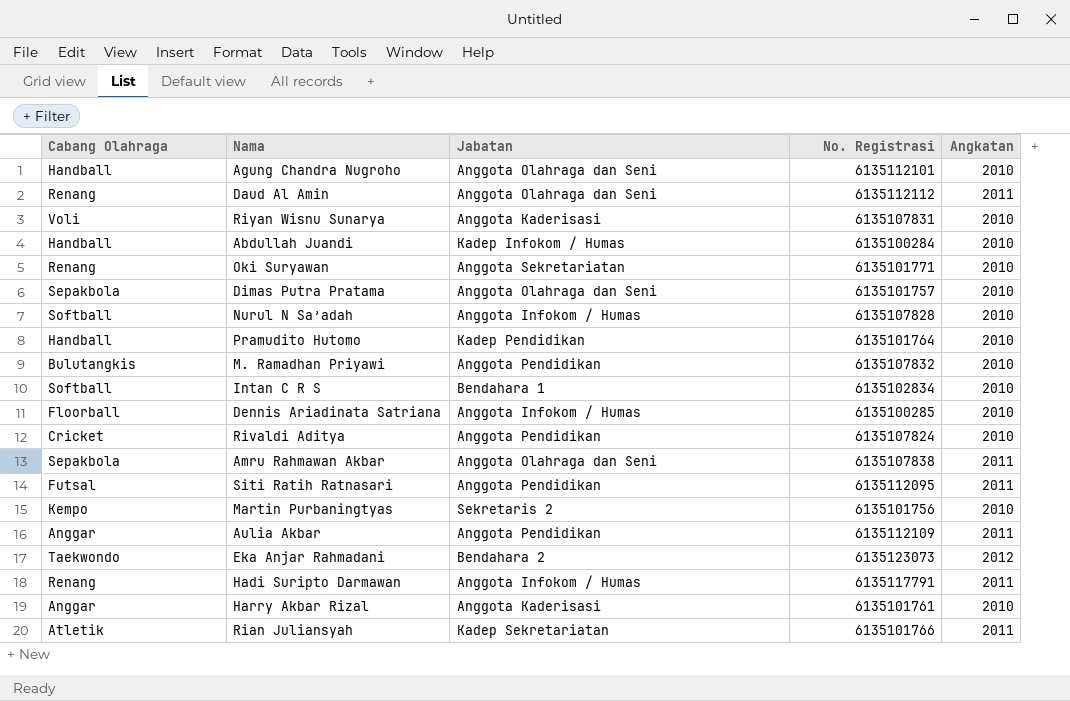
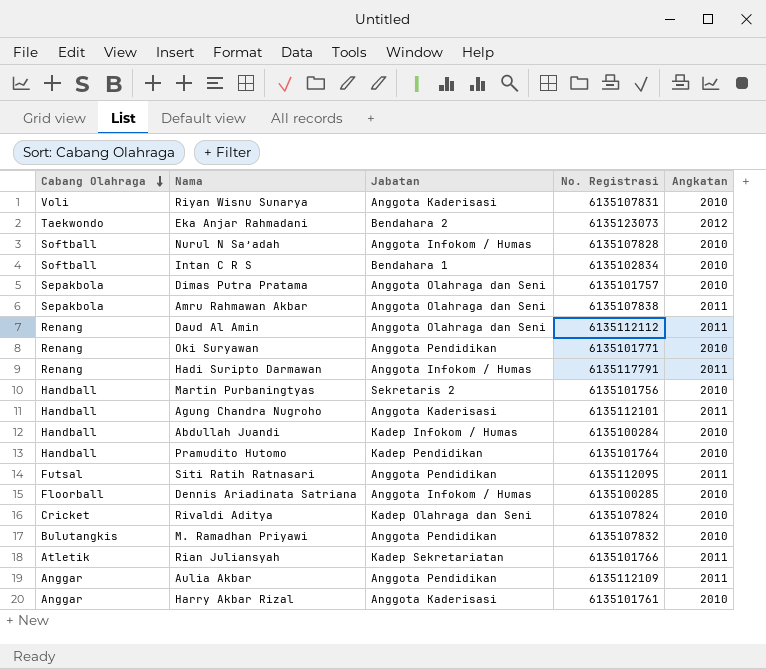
row order: none -> Cabang Olahraga descending
Oki Suryawan | Jabatan: Anggota Sekretariatan -> Anggota Pendidikan
Martin Purbaningtyas | Cabang Olahraga: Kempo -> Handball
Agung Chandra Nugroho | Jabatan: Anggota Olahraga dan Seni -> Anggota Kaderisasi
Agung Chandra Nugroho | Angkatan: 2010 -> 2011
Rivaldi Aditya | Jabatan: Anggota Pendidikan -> Kadep Olahraga dan Seni

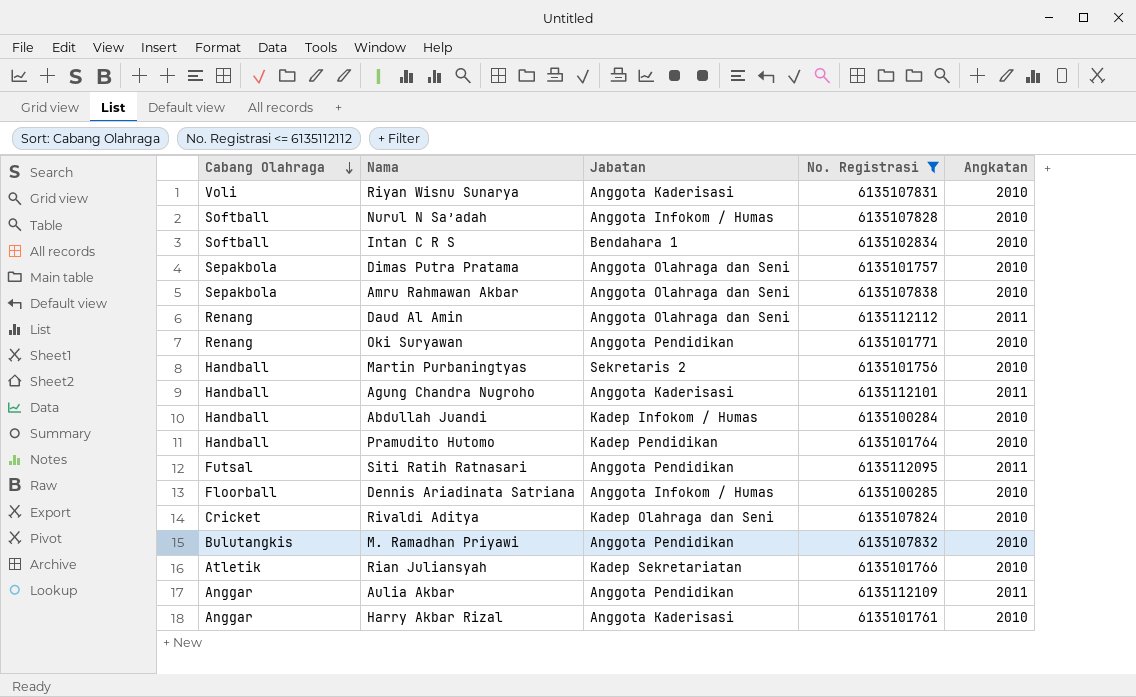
filter: none -> No. Registrasi <= 6135112112
Amru Rahmawan Akbar | Angkatan: 2011 -> 2010
Rian Juliansyah | Angkatan: 2011 -> 2010

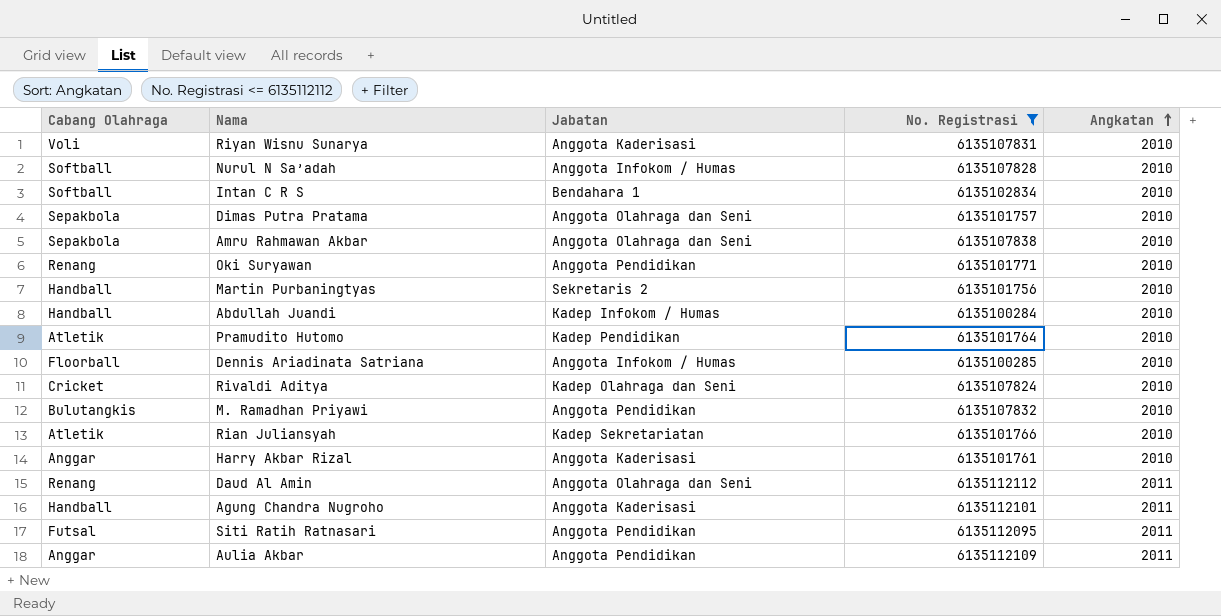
row order: Cabang Olahraga descending -> Angkatan ascending
Pramudito Hutomo | Cabang Olahraga: Handball -> Atletik

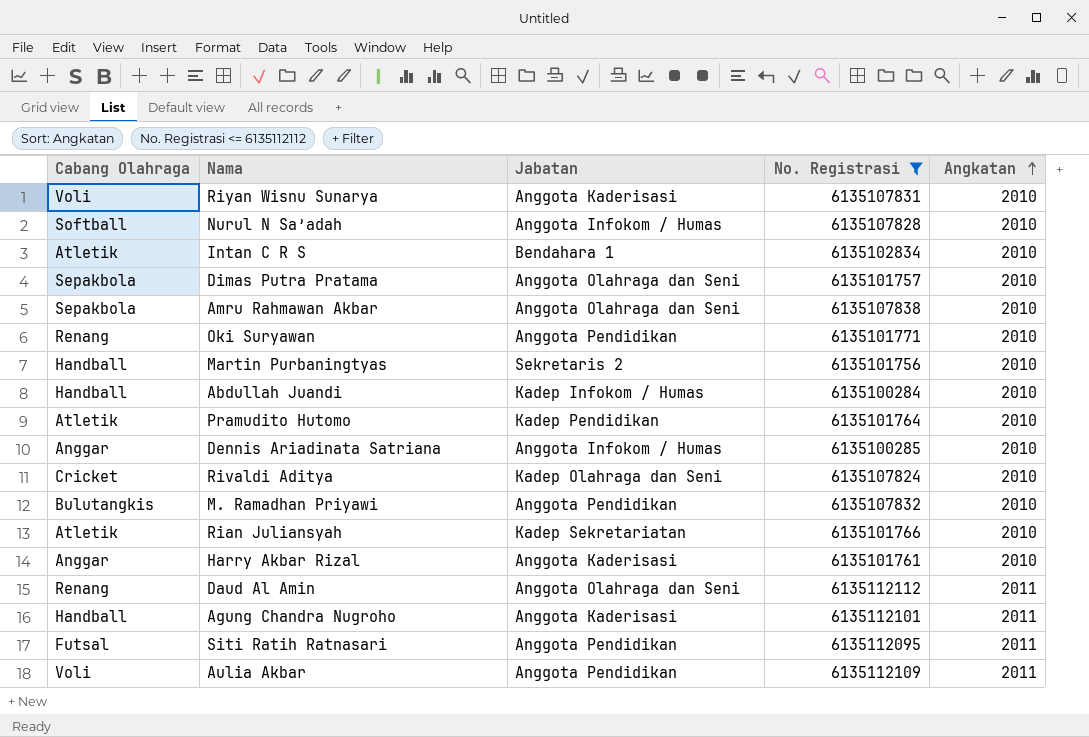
Intan C R S | Cabang Olahraga: Softball -> Atletik
Dennis Ariadinata Satriana | Cabang Olahraga: Floorball -> Anggar
Aulia Akbar | Cabang Olahraga: Anggar -> Voli

